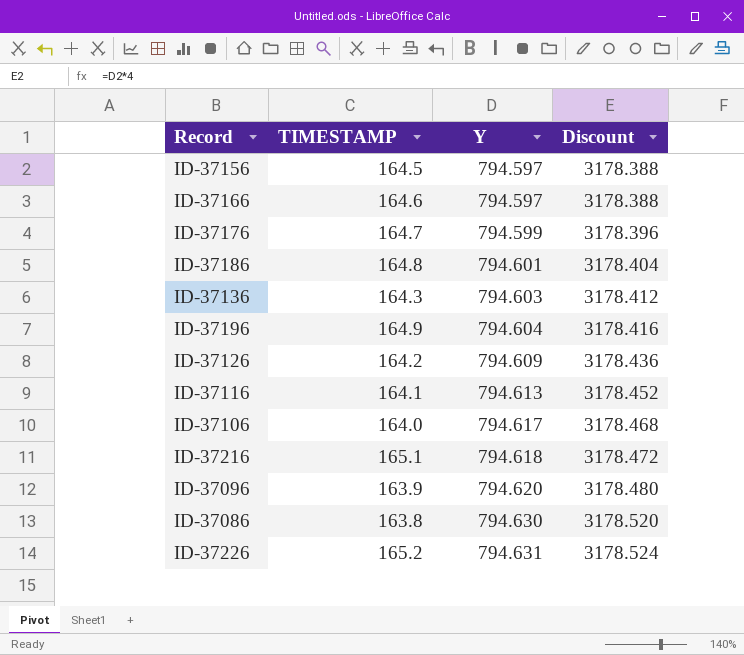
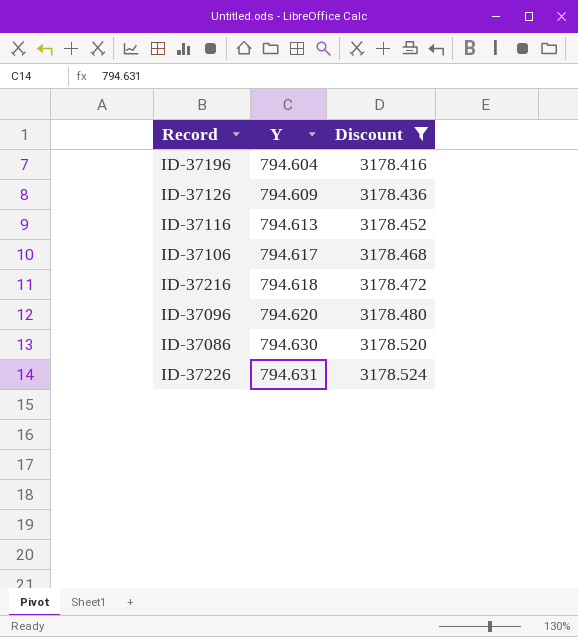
filter: none -> Discount >= 3178.416
column TIMESTAMP | position: 2 -> none

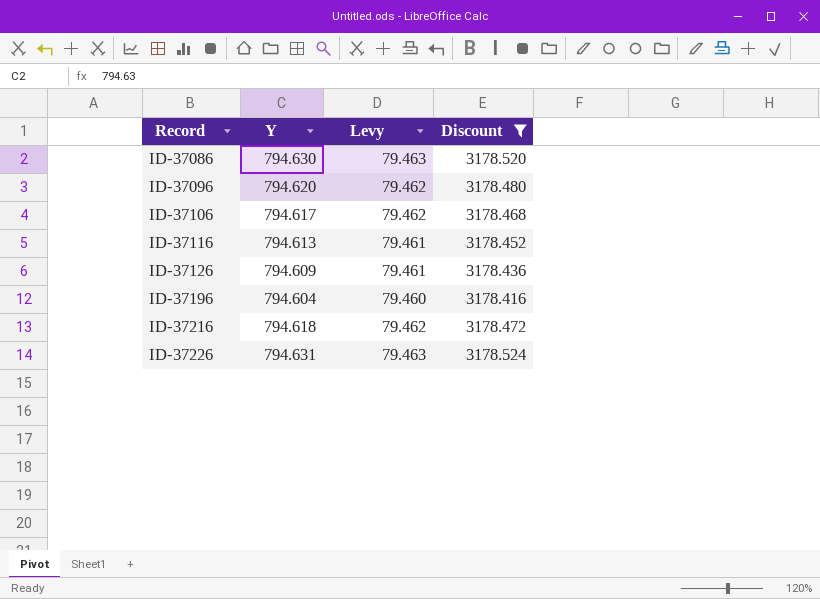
row order: Y ascending -> Record ascending
column Levy | formula: none -> [Y] * 0.1

